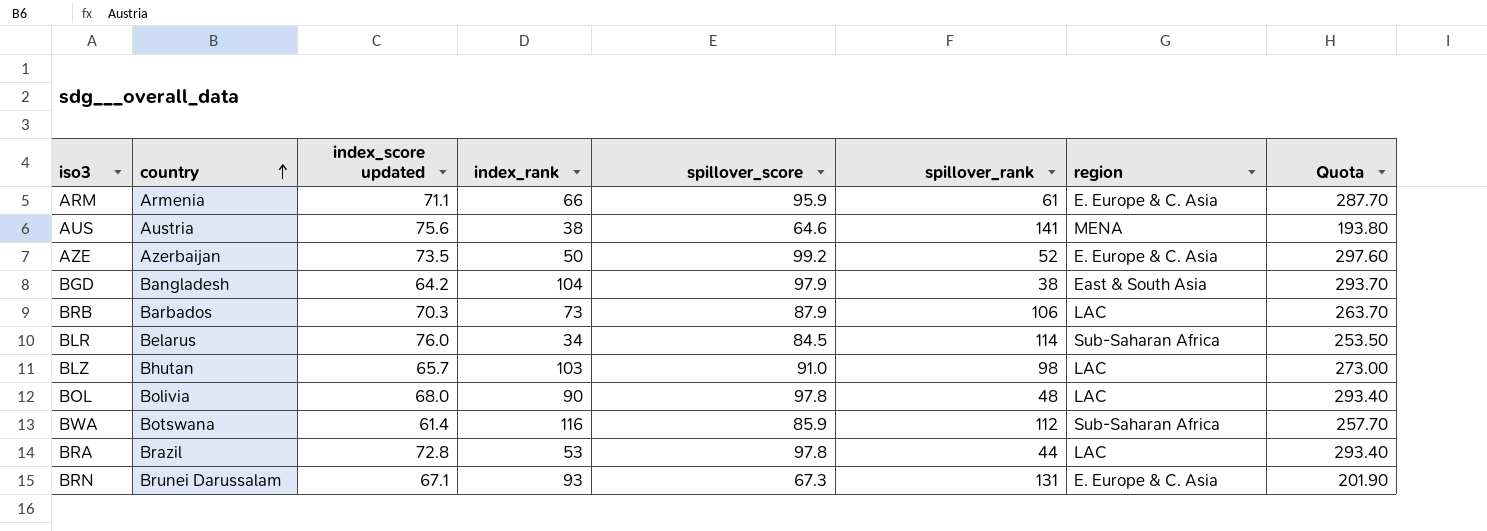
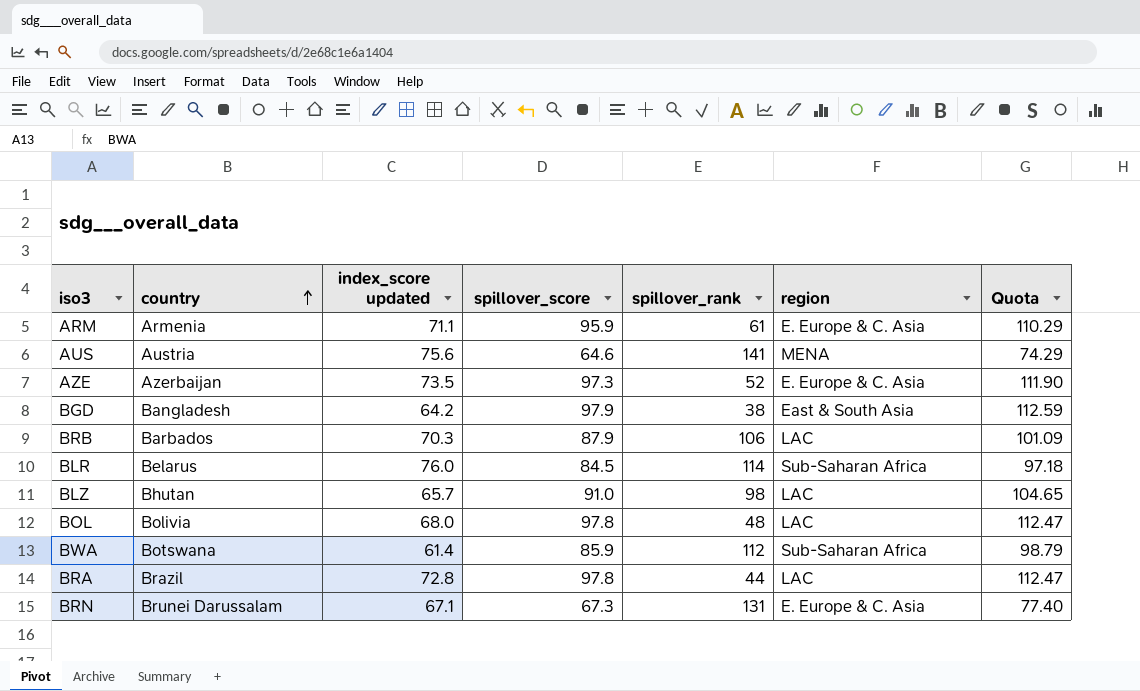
column index_rank | position: 4 -> none
column Quota | formula: [spillover_score] * 3 -> [spillover_score] * 1.15
AZE | spillover_score: 99.2 -> 97.3

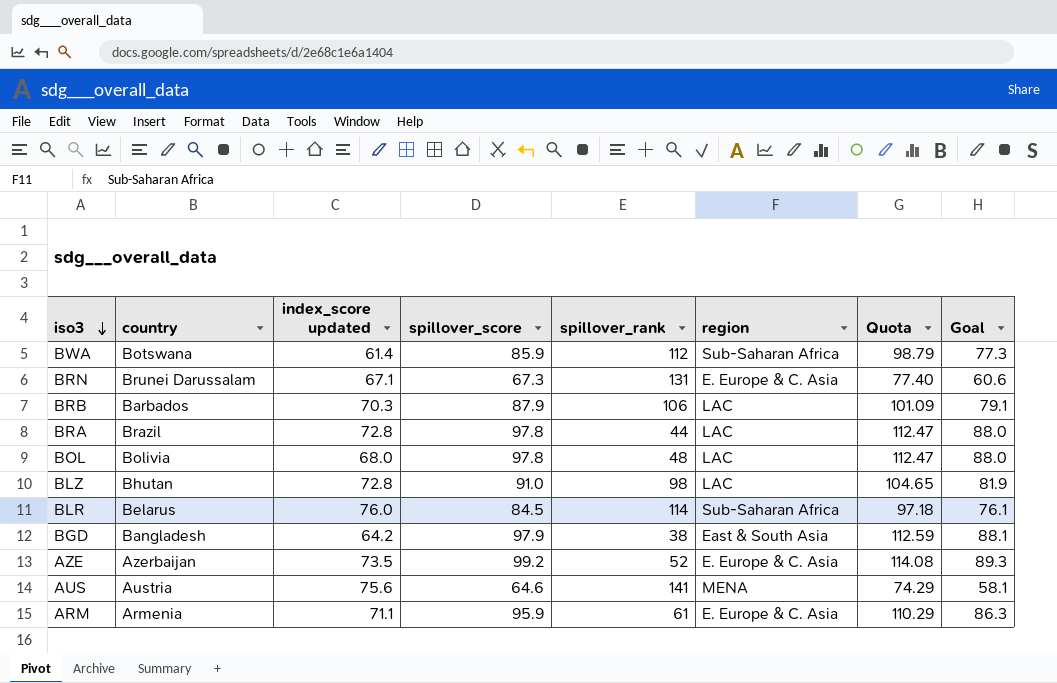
row order: country ascending -> iso3 descending
column Goal | formula: none -> [spillover_score] * 0.9
BLZ | index_score updated: 65.7 -> 72.8
AZE | spillover_score: 97.3 -> 99.2
AZE | Quota: 111.90 -> 114.08

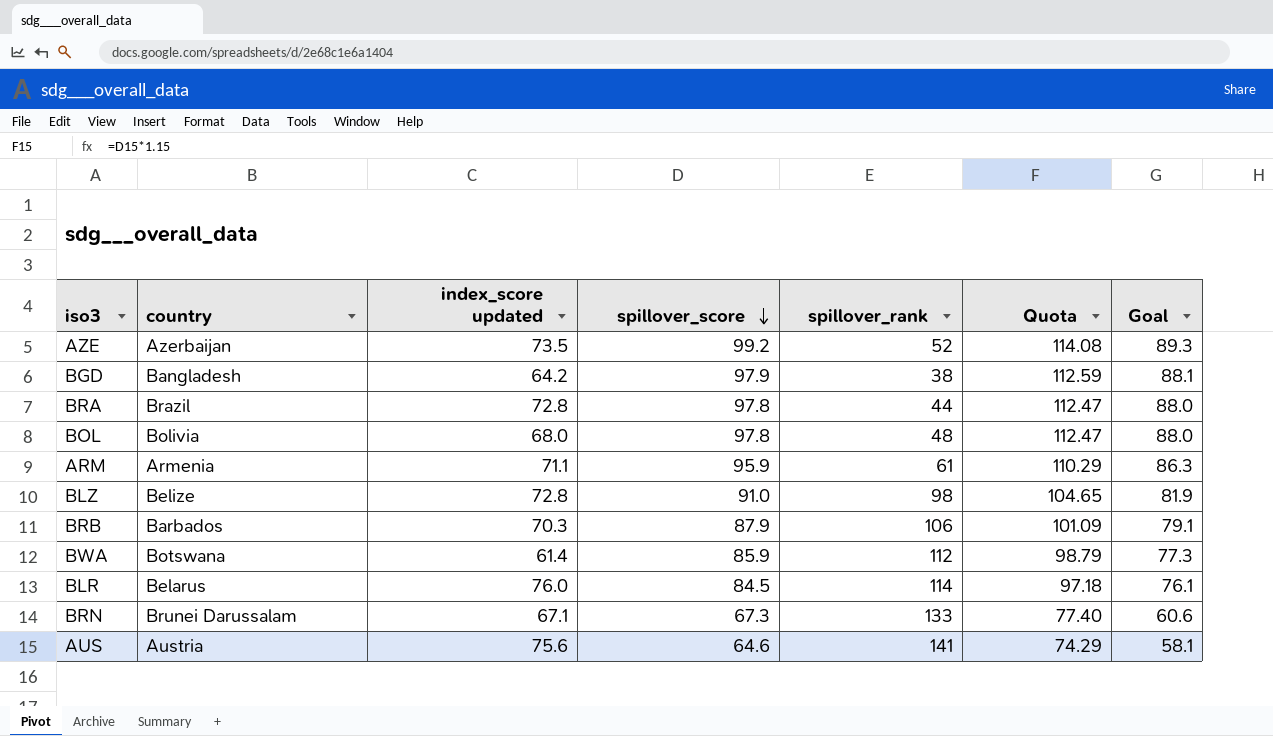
row order: iso3 descending -> spillover_score descending
column region | position: 6 -> none
BLZ | country: Bhutan -> Belize
BRN | spillover_rank: 131 -> 133

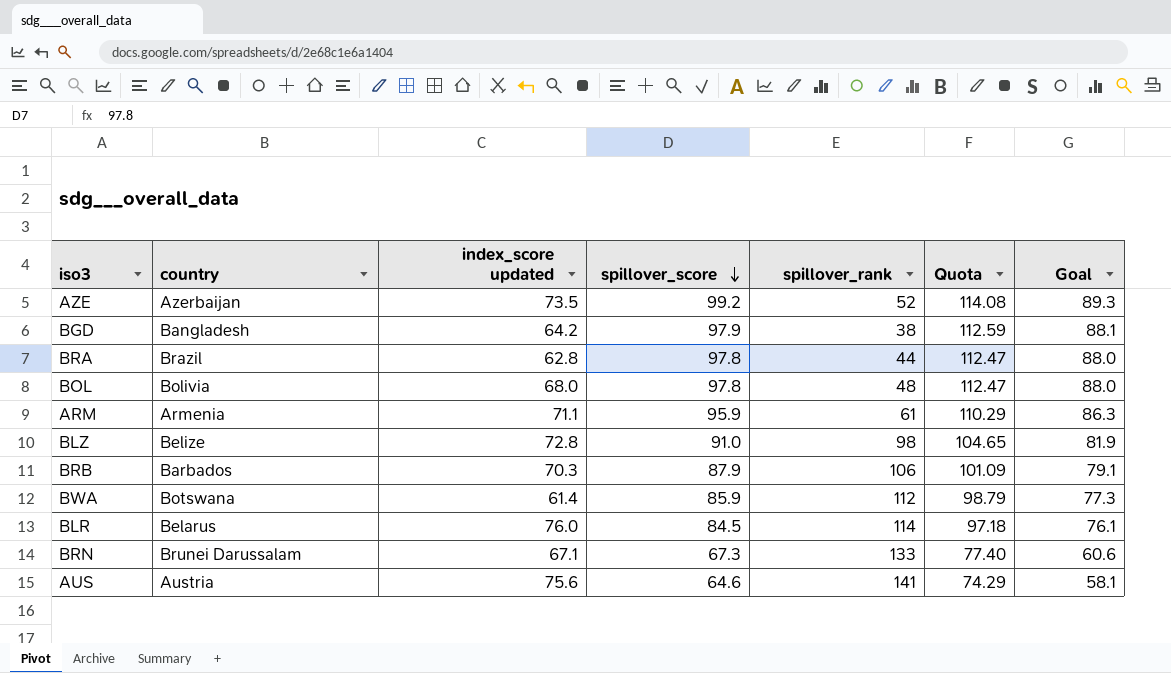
BRA | index_score updated: 72.8 -> 62.8

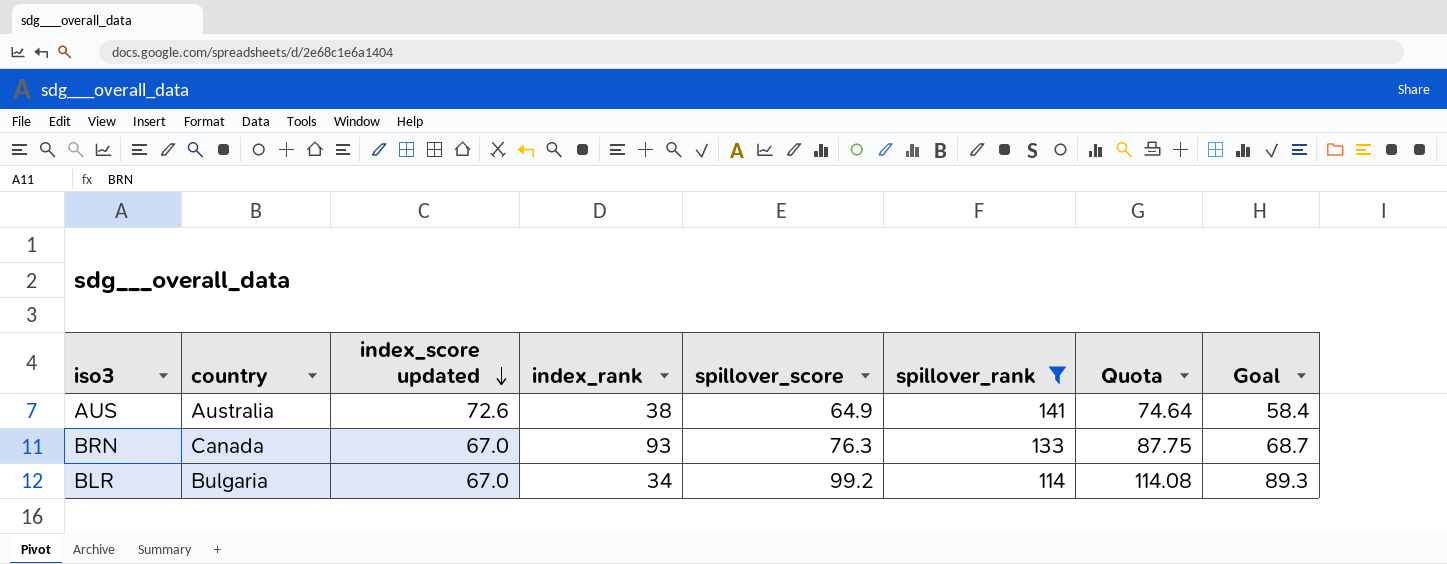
filter: none -> spillover_rank >= 114
row order: spillover_score descending -> index_score updated descending
column index_rank | position: none -> 4
AUS | country: Austria -> Australia
AUS | index_score updated: 75.6 -> 72.6
AUS | spillover_score: 64.6 -> 64.9
AUS | Quota: 74.29 -> 74.64
AUS | Goal: 58.1 -> 58.4
BRN | country: Brunei Darussalam -> Canada
BRN | index_score updated: 67.1 -> 67.0
BRN | spillover_score: 67.3 -> 76.3
BRN | Quota: 77.40 -> 87.75
BRN | Goal: 60.6 -> 68.7
BLR | country: Belarus -> Bulgaria
BLR | index_score updated: 76.0 -> 67.0
BLR | spillover_score: 84.5 -> 99.2
BLR | Quota: 97.18 -> 114.08
BLR | Goal: 76.1 -> 89.3

